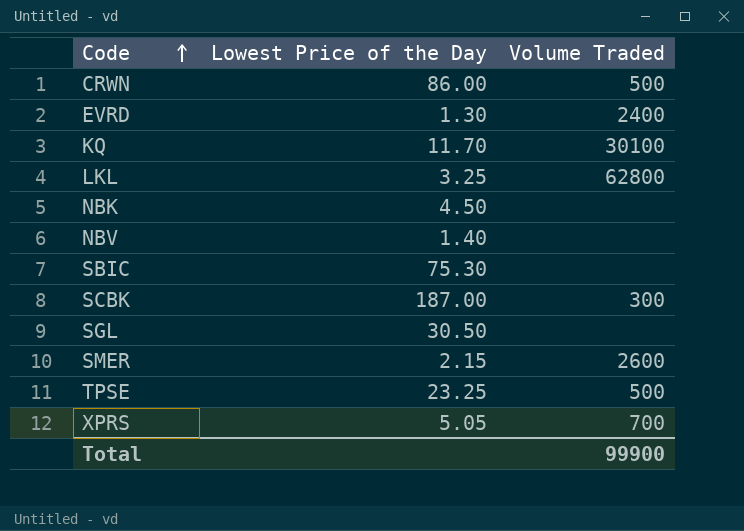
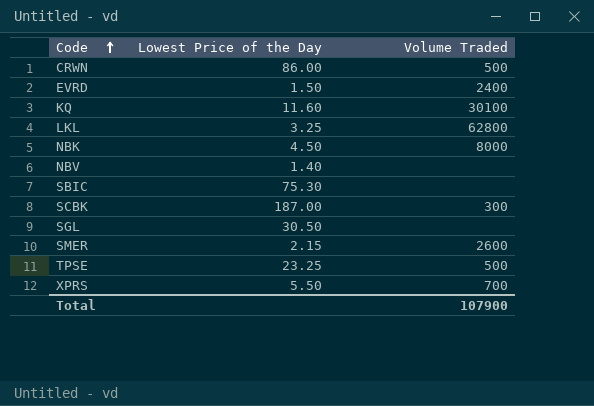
EVRD | Lowest Price of the Day: 1.30 -> 1.50
KQ | Lowest Price of the Day: 11.70 -> 11.60
NBK | Volume Traded: none -> 8000
XPRS | Lowest Price of the Day: 5.05 -> 5.50
Total | Volume Traded: 99900 -> 107900

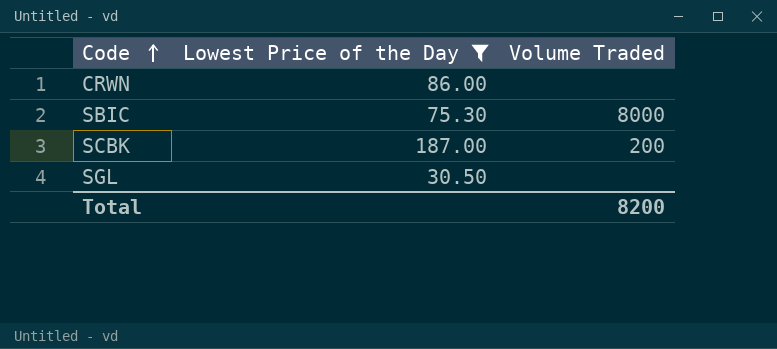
filter: none -> Lowest Price of the Day >= 30.50
CRWN | Volume Traded: 500 -> none
SBIC | Volume Traded: none -> 8000
SCBK | Volume Traded: 300 -> 200
Total | Volume Traded: 107900 -> 8200

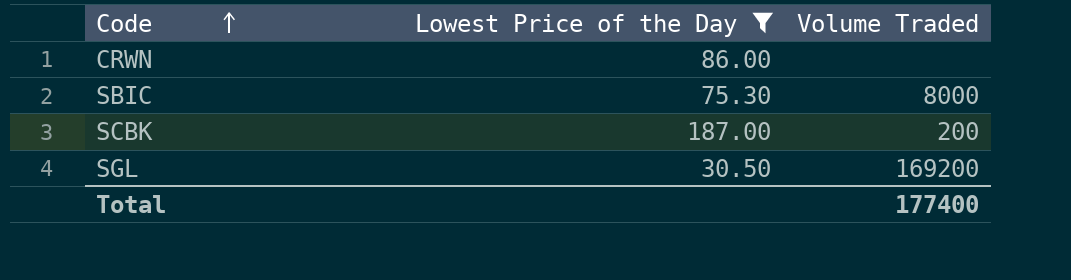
SGL | Volume Traded: none -> 169200
Total | Volume Traded: 8200 -> 177400

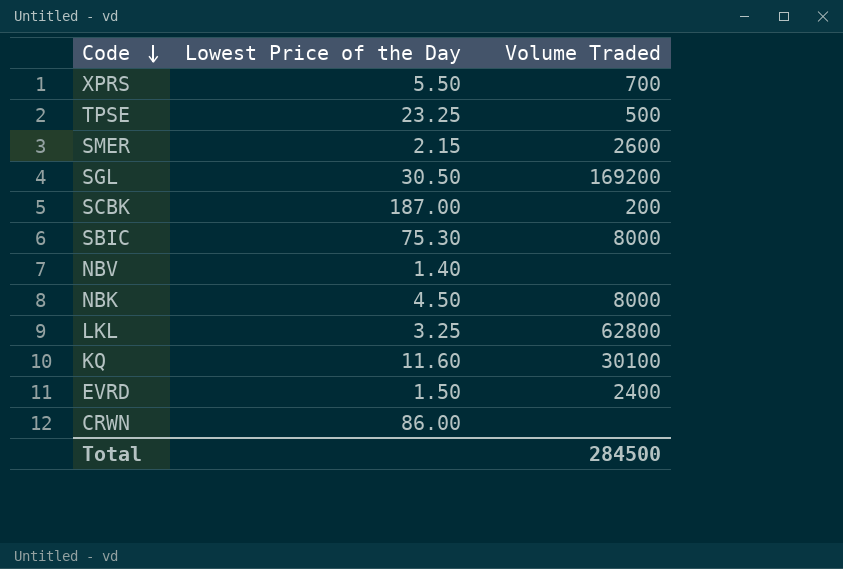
filter: Lowest Price of the Day >= 30.50 -> none
row order: Code ascending -> Code descending
Total | Volume Traded: 177400 -> 284500

